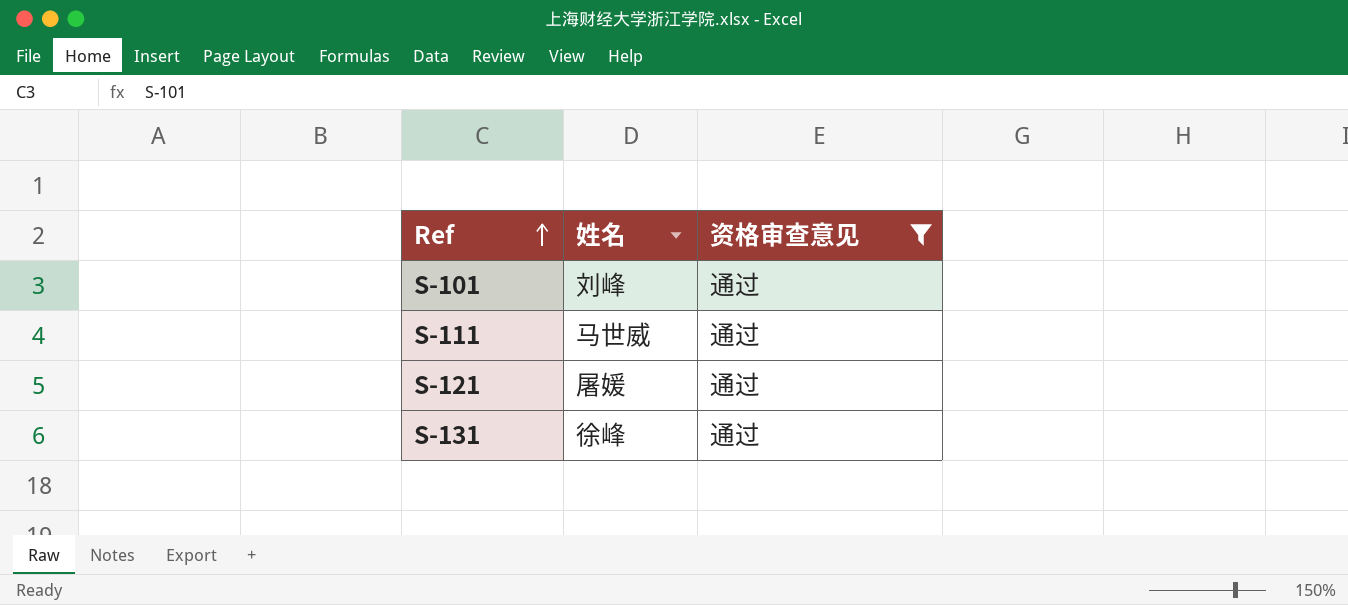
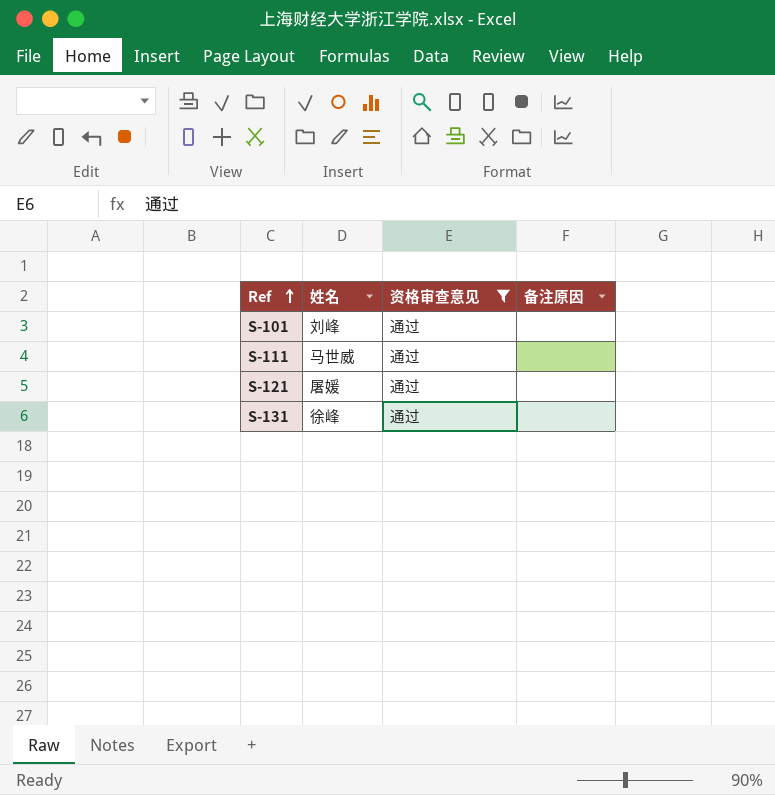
column 备注原因 | position: none -> 4

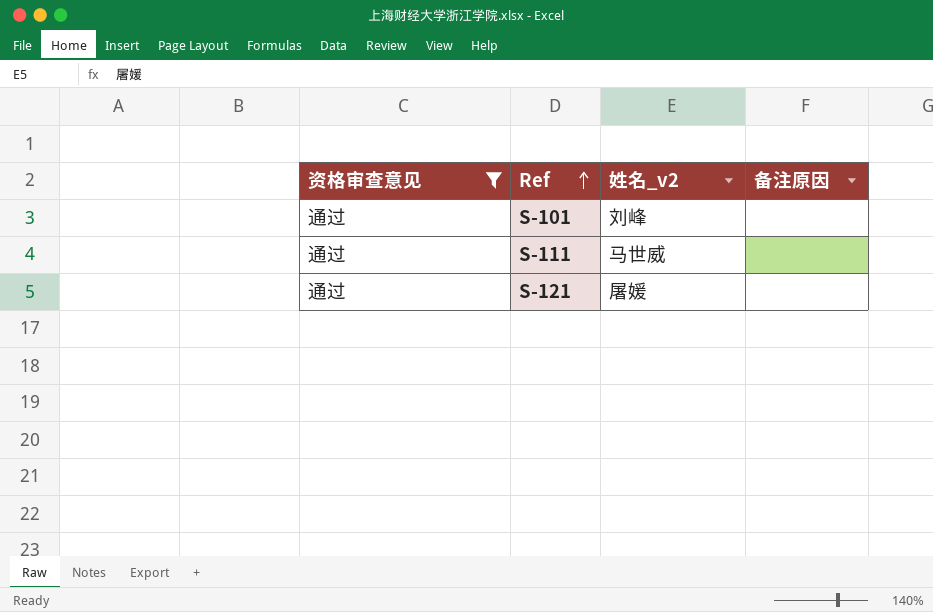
column 资格审查意见 | position: 3 -> 1
column name: 姓名 -> 姓名_v2
row S-131: 徐峰 | 通过 | none -> none

